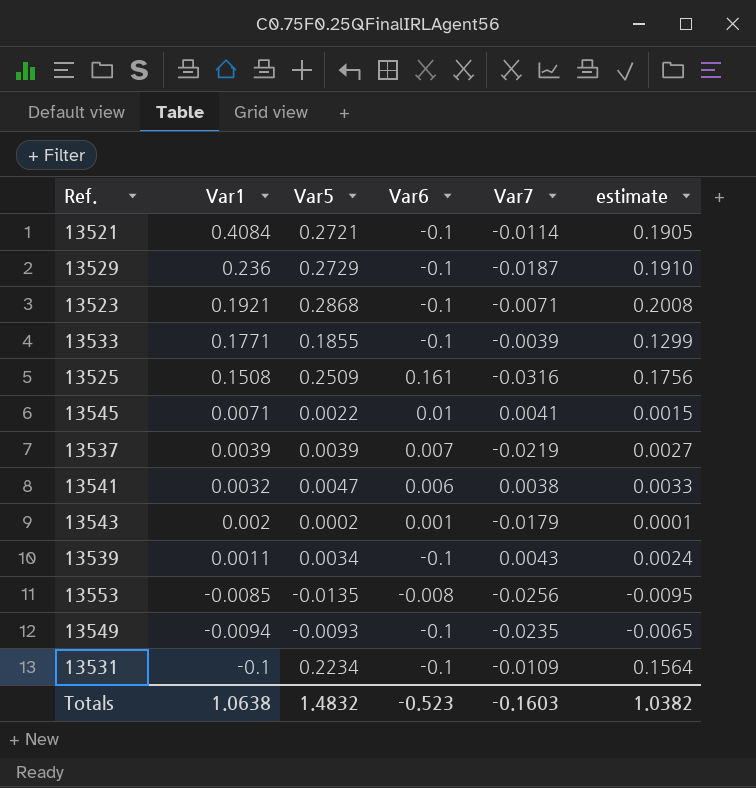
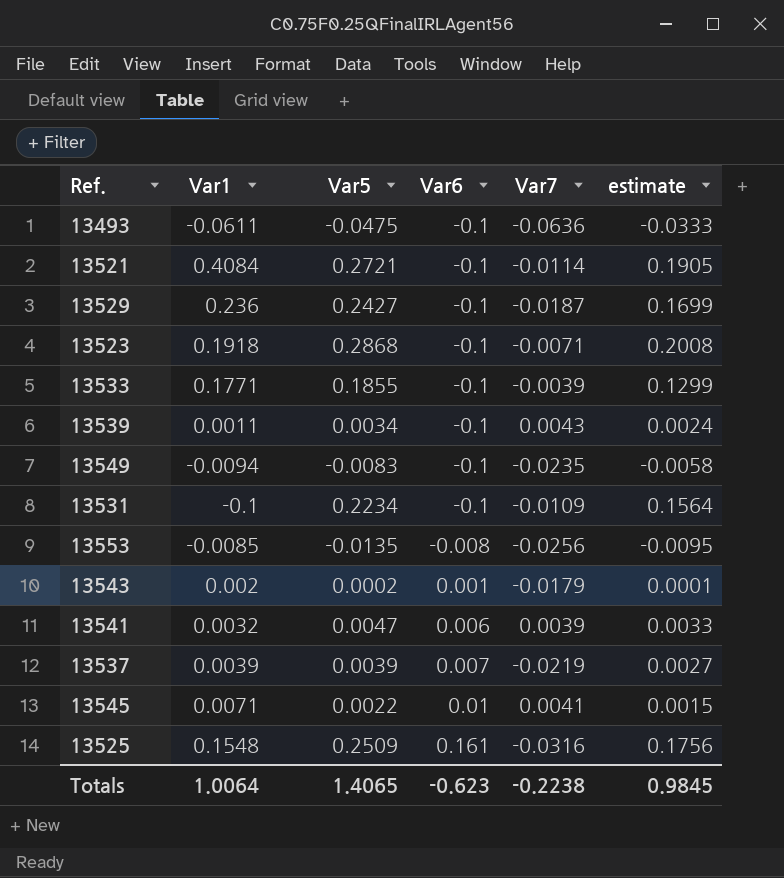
row order: Var1 descending -> Var6 ascending
row 13493: none -> -0.0611 | -0.0475 | -0.1 | -0.0636 | -0.0333
13529 | Var5: 0.2729 -> 0.2427
13529 | estimate: 0.1910 -> 0.1699
13523 | Var1: 0.1921 -> 0.1918
13549 | Var5: -0.0093 -> -0.0083
13549 | estimate: -0.0065 -> -0.0058
13541 | Var7: 0.0038 -> 0.0039
13525 | Var1: 0.1508 -> 0.1548
Totals | Var1: 1.0638 -> 1.0064
Totals | Var5: 1.4832 -> 1.4065
Totals | Var6: -0.523 -> -0.623
Totals | Var7: -0.1603 -> -0.2238
Totals | estimate: 1.0382 -> 0.9845

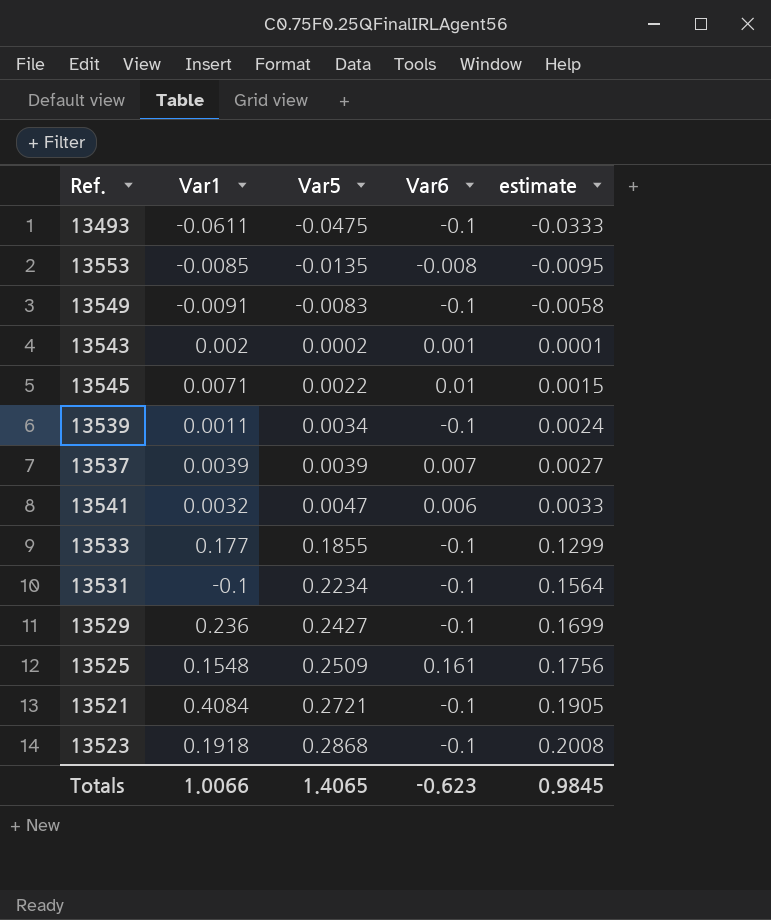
row order: Var6 ascending -> Var5 ascending
column Var7 | position: 5 -> none
13549 | Var1: -0.0094 -> -0.0091
13533 | Var1: 0.1771 -> 0.177
Totals | Var1: 1.0064 -> 1.0066

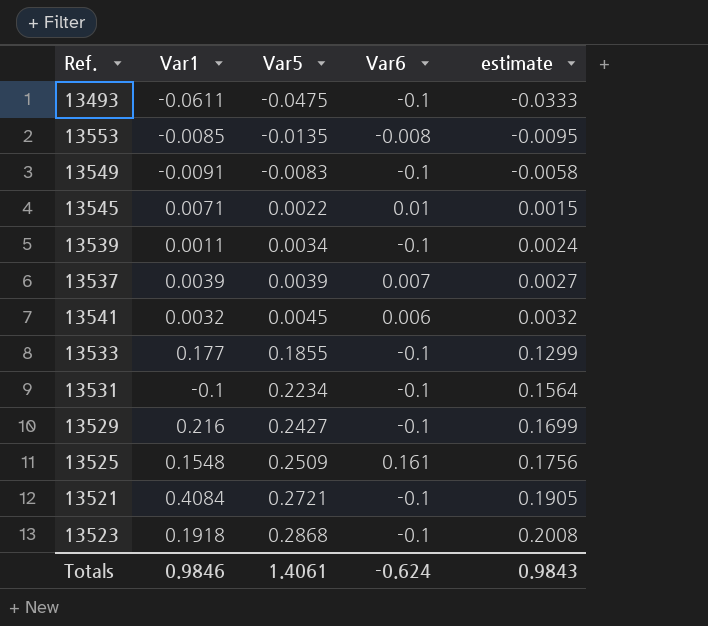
row 13543: 0.002 | 0.0002 | 0.001 | 0.0001 -> none
13541 | Var5: 0.0047 -> 0.0045
13541 | estimate: 0.0033 -> 0.0032
13529 | Var1: 0.236 -> 0.216
Totals | Var1: 1.0066 -> 0.9846
Totals | Var5: 1.4065 -> 1.4061
Totals | Var6: -0.623 -> -0.624
Totals | estimate: 0.9845 -> 0.9843

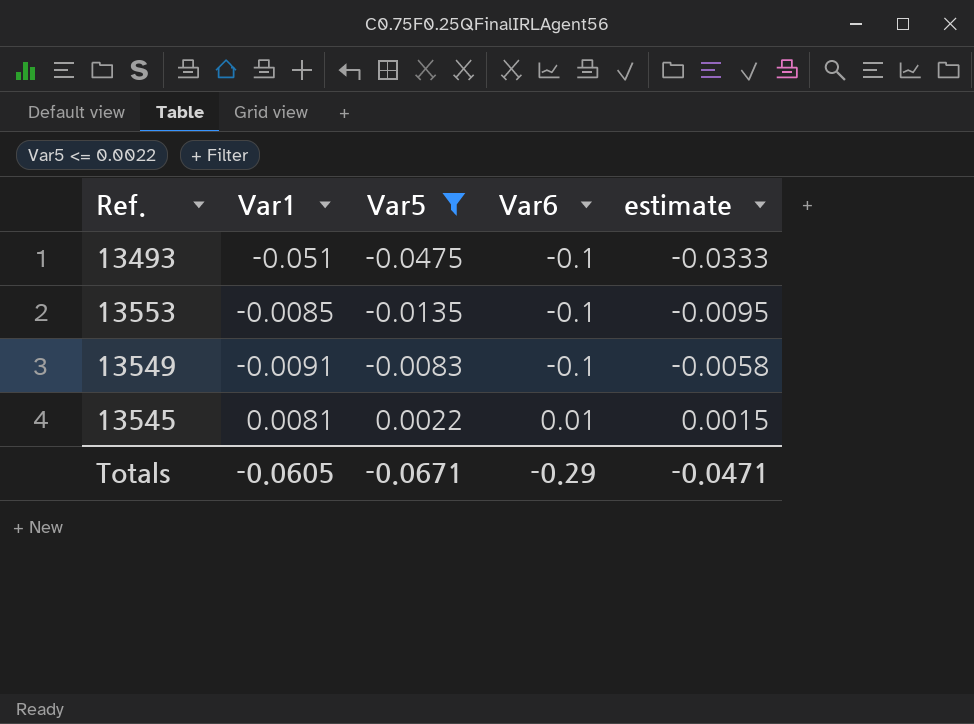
filter: none -> Var5 <= 0.0022
13493 | Var1: -0.0611 -> -0.051
13553 | Var6: -0.008 -> -0.1
13545 | Var1: 0.0071 -> 0.0081
Totals | Var1: 0.9846 -> -0.0605
Totals | Var5: 1.4061 -> -0.0671
Totals | Var6: -0.624 -> -0.29
Totals | estimate: 0.9843 -> -0.0471

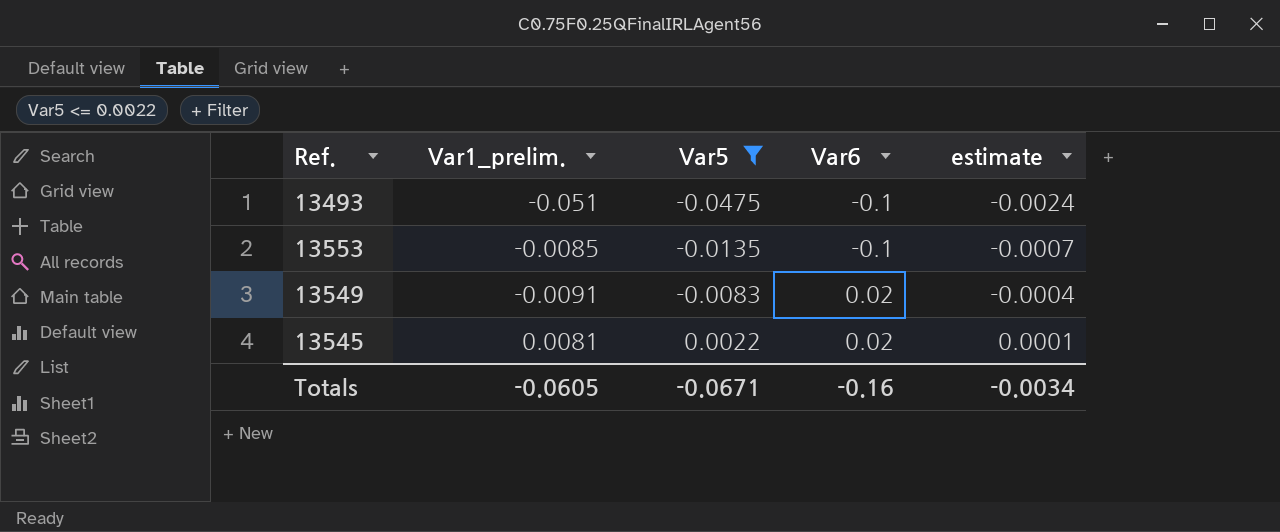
column name: Var1 -> Var1_prelim.
column estimate | formula: [Var5] * 0.7 -> [Var5] * 0.05
13549 | Var6: -0.1 -> 0.02
13545 | Var6: 0.01 -> 0.02
Totals | Var6: -0.29 -> -0.16
Totals | estimate: -0.0471 -> -0.0034

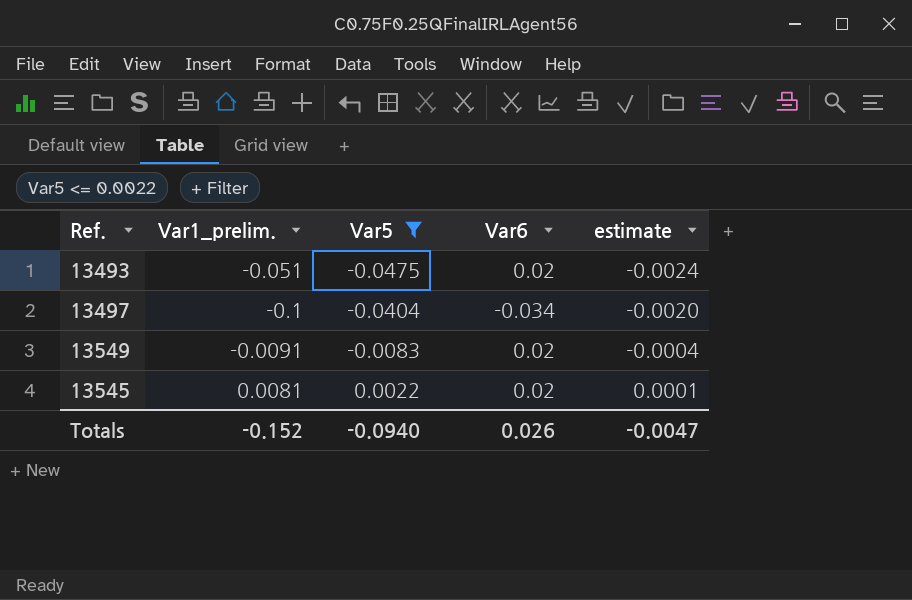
row 13553: -0.0085 | -0.0135 | -0.1 | -0.0007 -> none
13493 | Var6: -0.1 -> 0.02
row 13497: none -> -0.1 | -0.0404 | -0.034 | -0.0020
Totals | Var1_prelim.: -0.0605 -> -0.152
Totals | Var5: -0.0671 -> -0.0940
Totals | Var6: -0.16 -> 0.026
Totals | estimate: -0.0034 -> -0.0047

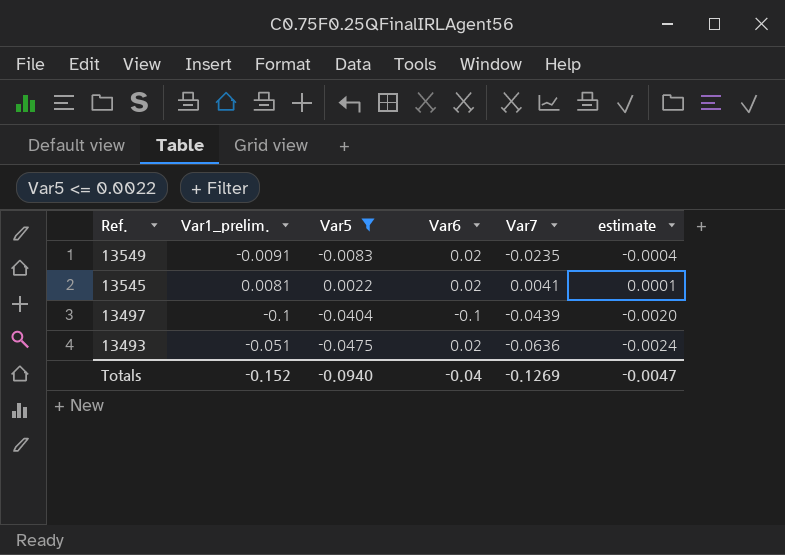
row order: Var5 ascending -> Ref. descending
column Var7 | position: none -> 5
13497 | Var6: -0.034 -> -0.1
Totals | Var6: 0.026 -> -0.04

